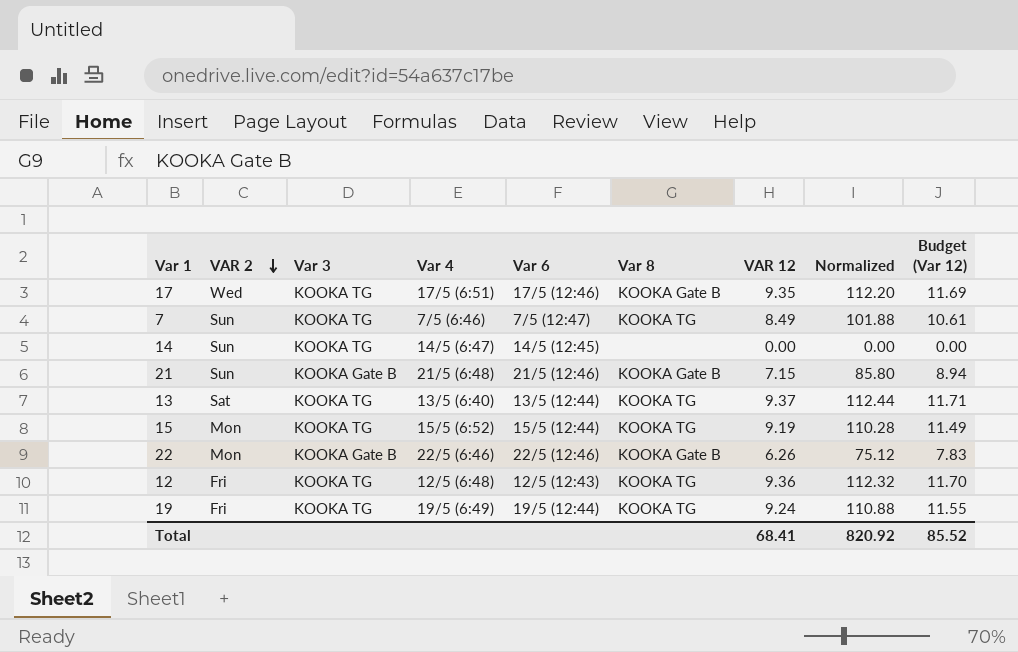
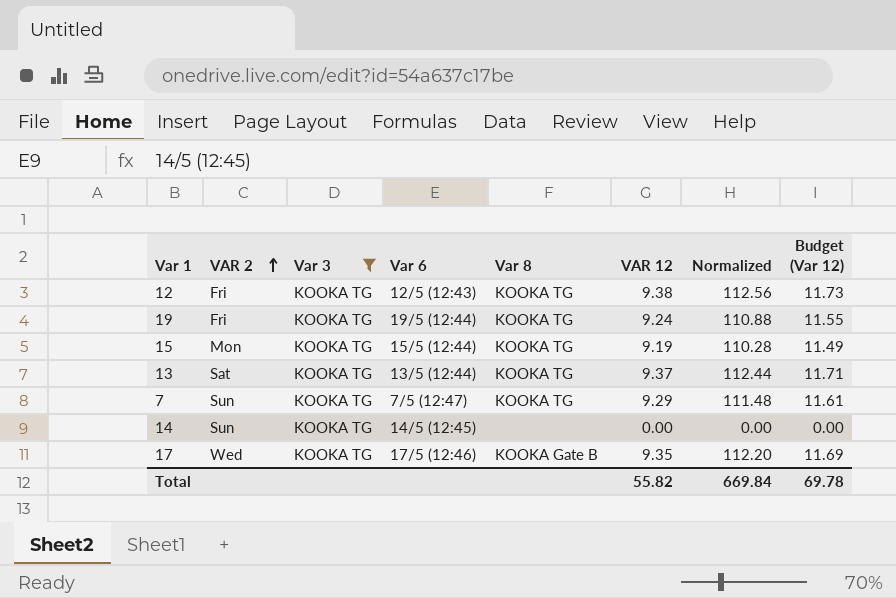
filter: none -> Var 3 = KOOKA TG
row order: VAR 2 descending -> VAR 2 ascending
column Var 4 | position: 4 -> none
12 | VAR 12: 9.36 -> 9.38
12 | Normalized: 112.32 -> 112.56
12 | Budget (Var 12): 11.70 -> 11.73
7 | VAR 12: 8.49 -> 9.29
7 | Normalized: 101.88 -> 111.48
7 | Budget (Var 12): 10.61 -> 11.61
Total | VAR 12: 68.41 -> 55.82
Total | Normalized: 820.92 -> 669.84
Total | Budget (Var 12): 85.52 -> 69.78

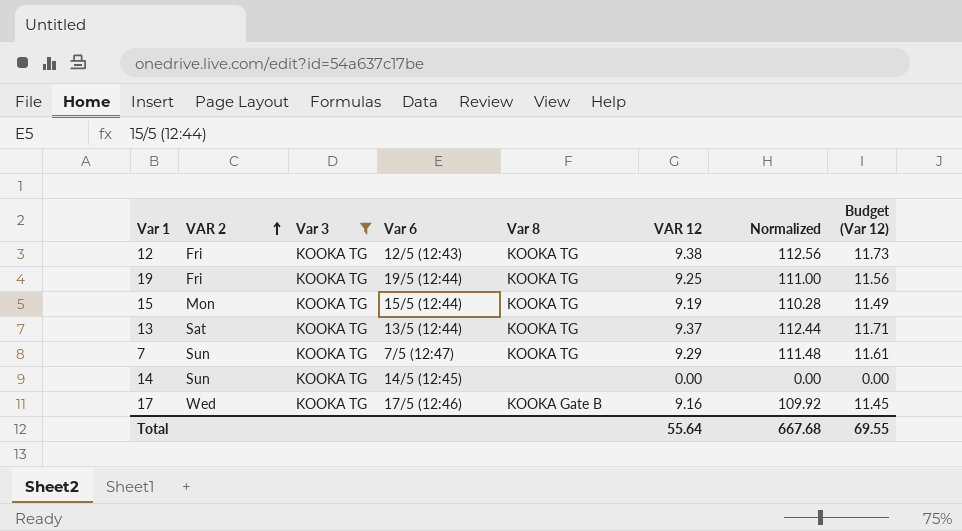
19 | VAR 12: 9.24 -> 9.25
19 | Normalized: 110.88 -> 111.00
19 | Budget (Var 12): 11.55 -> 11.56
17 | VAR 12: 9.35 -> 9.16
17 | Normalized: 112.20 -> 109.92
17 | Budget (Var 12): 11.69 -> 11.45
Total | VAR 12: 55.82 -> 55.64
Total | Normalized: 669.84 -> 667.68
Total | Budget (Var 12): 69.78 -> 69.55

